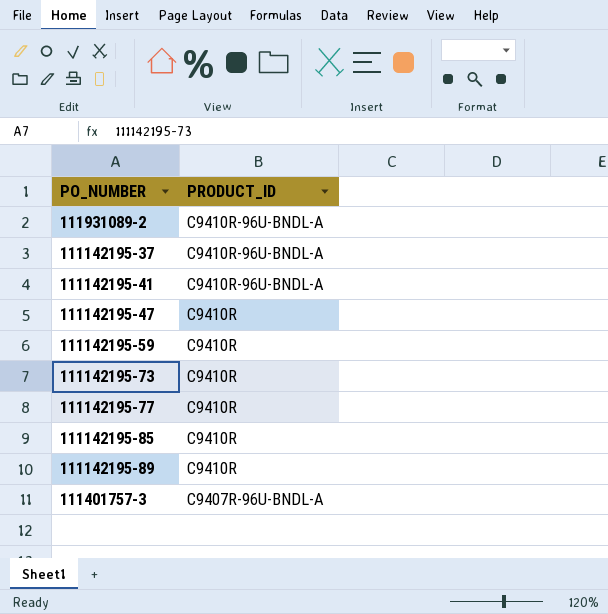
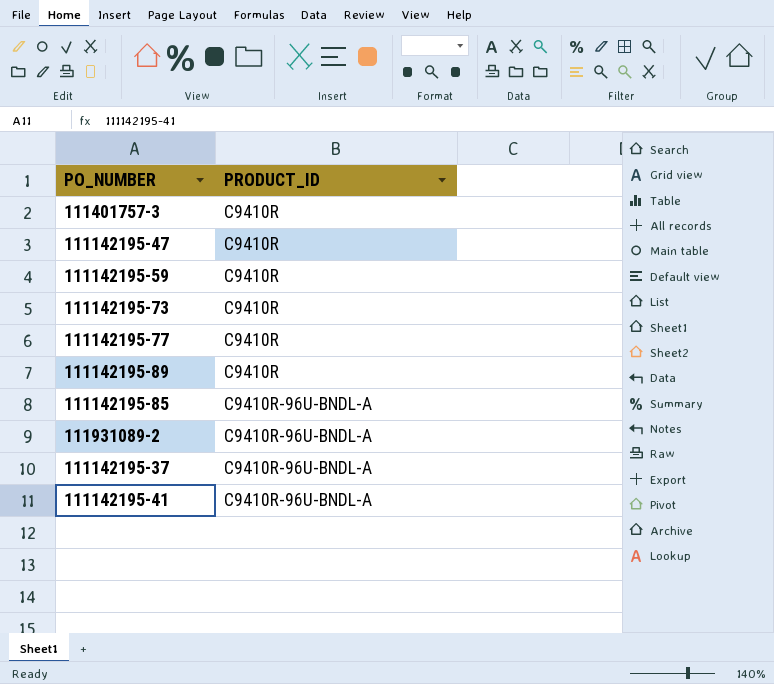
row order: PRODUCT_ID descending -> PRODUCT_ID ascending
111401757-3 | PRODUCT_ID: C9407R-96U-BNDL-A -> C9410R
111142195-85 | PRODUCT_ID: C9410R -> C9410R-96U-BNDL-A

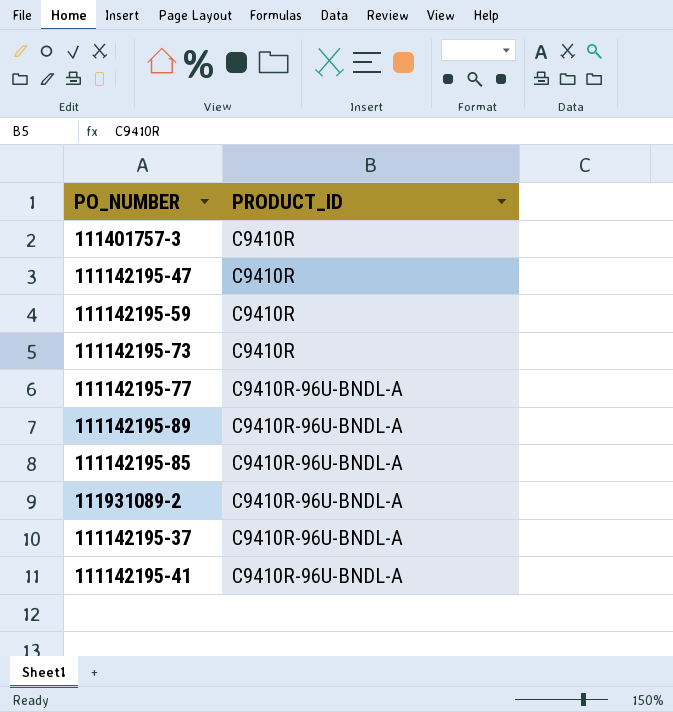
111142195-77 | PRODUCT_ID: C9410R -> C9410R-96U-BNDL-A
111142195-89 | PRODUCT_ID: C9410R -> C9410R-96U-BNDL-A

